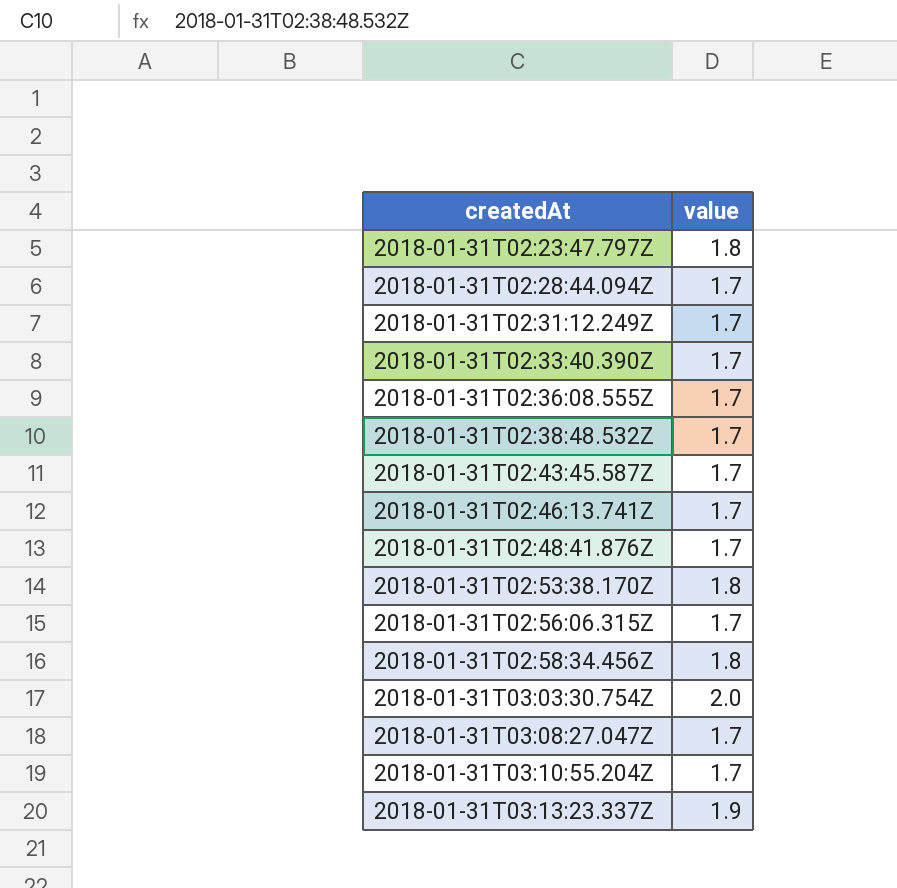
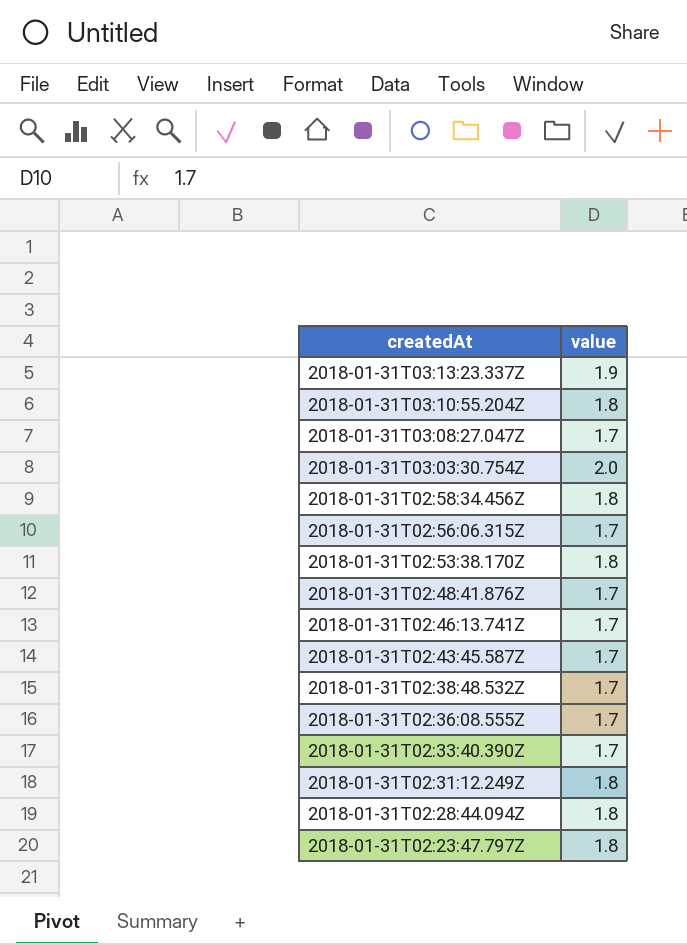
row order: createdAt ascending -> createdAt descending
2018-01-31T03:10:55.204Z | value: 1.7 -> 1.8
2018-01-31T02:31:12.249Z | value: 1.7 -> 1.8
2018-01-31T02:28:44.094Z | value: 1.7 -> 1.8

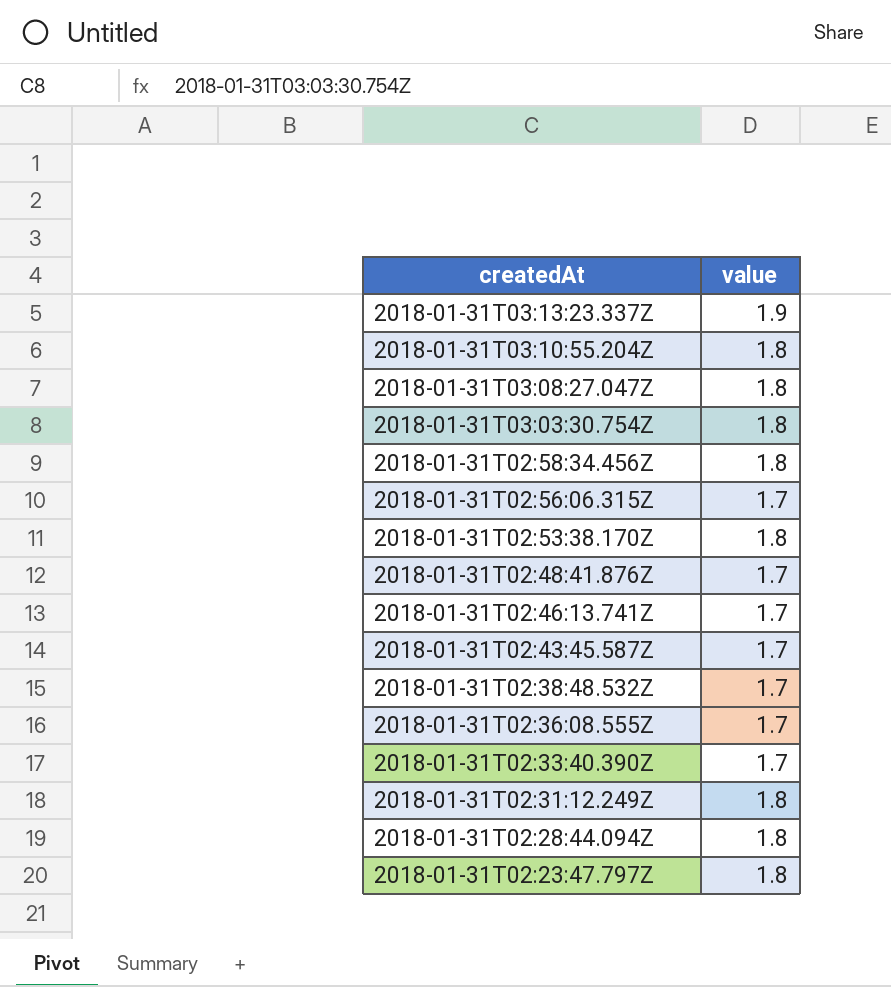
2018-01-31T03:08:27.047Z | value: 1.7 -> 1.8
2018-01-31T03:03:30.754Z | value: 2.0 -> 1.8

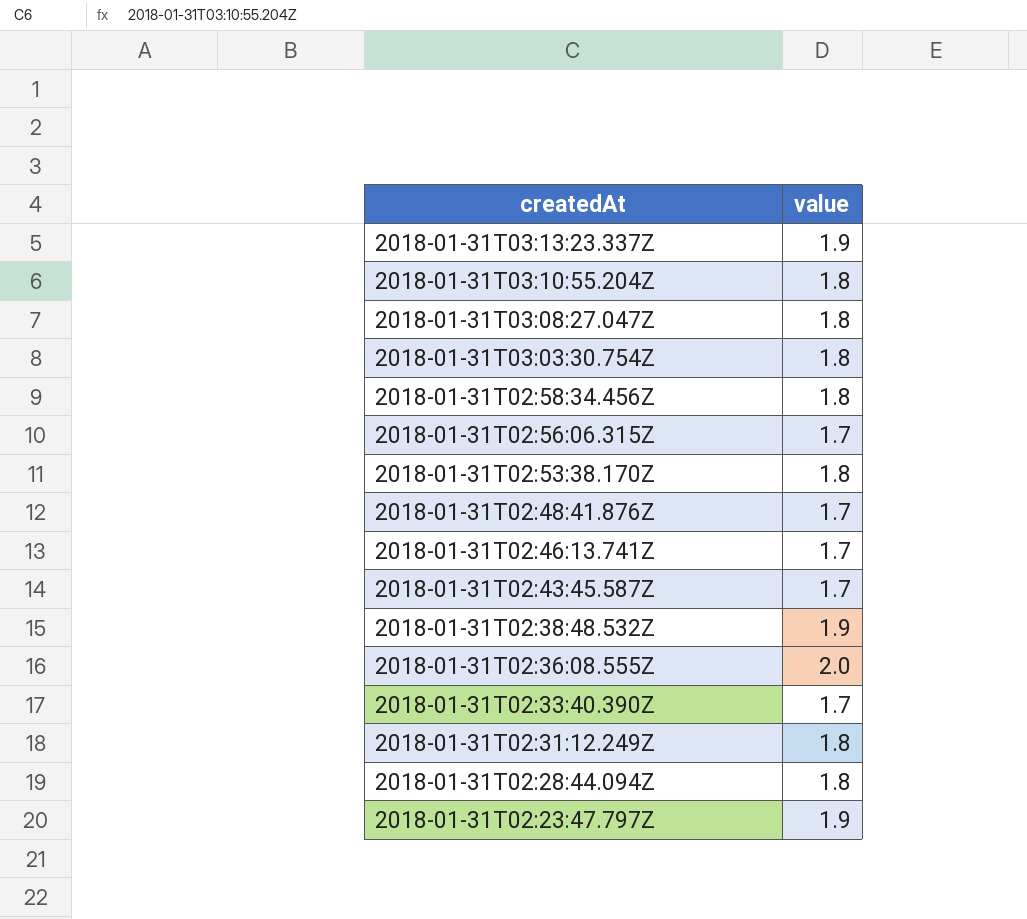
2018-01-31T02:38:48.532Z | value: 1.7 -> 1.9
2018-01-31T02:36:08.555Z | value: 1.7 -> 2.0
2018-01-31T02:23:47.797Z | value: 1.8 -> 1.9

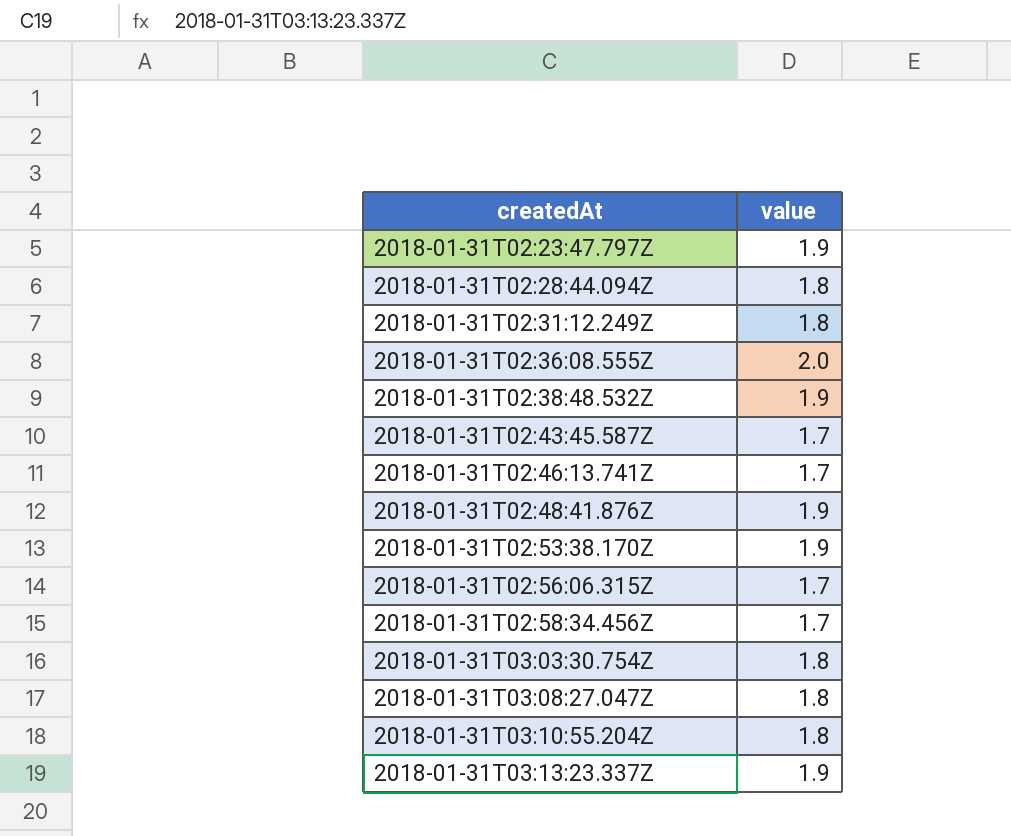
row order: createdAt descending -> createdAt ascending
row 2018-01-31T02:33:40.390Z: 1.7 -> none
2018-01-31T02:48:41.876Z | value: 1.7 -> 1.9
2018-01-31T02:53:38.170Z | value: 1.8 -> 1.9
2018-01-31T02:58:34.456Z | value: 1.8 -> 1.7

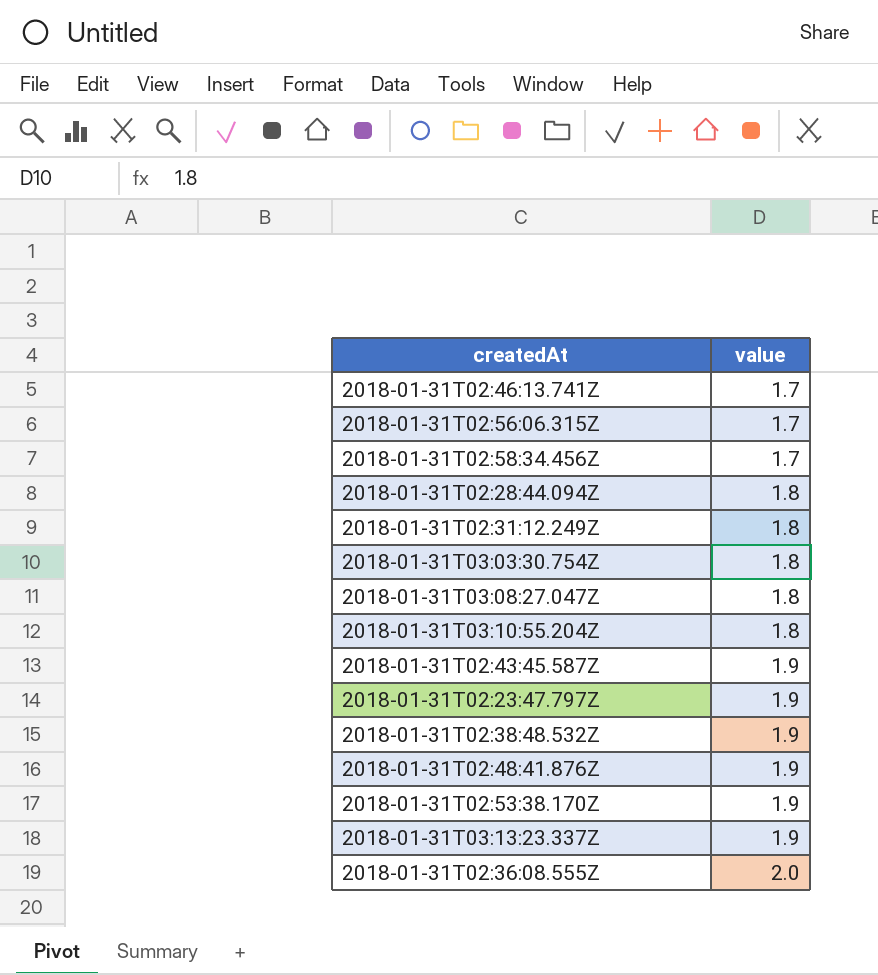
row order: createdAt ascending -> value ascending
2018-01-31T02:43:45.587Z | value: 1.7 -> 1.9

